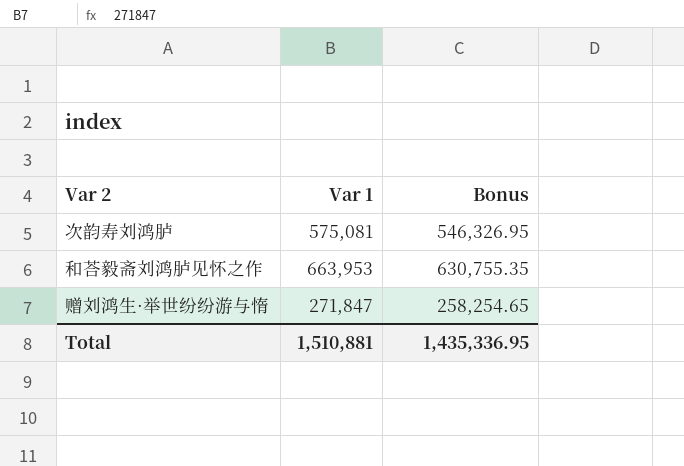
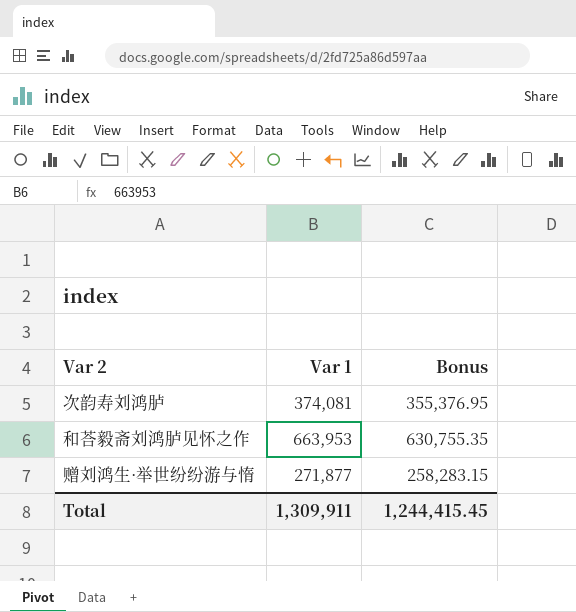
次韵寿刘鸿胪 | Var 1: 575,081 -> 374,081
次韵寿刘鸿胪 | Bonus: 546,326.95 -> 355,376.95
赠刘鸿生·举世纷纷游与惰 | Var 1: 271,847 -> 271,877
赠刘鸿生·举世纷纷游与惰 | Bonus: 258,254.65 -> 258,283.15
Total | Var 1: 1,510,881 -> 1,309,911
Total | Bonus: 1,435,336.95 -> 1,244,415.45

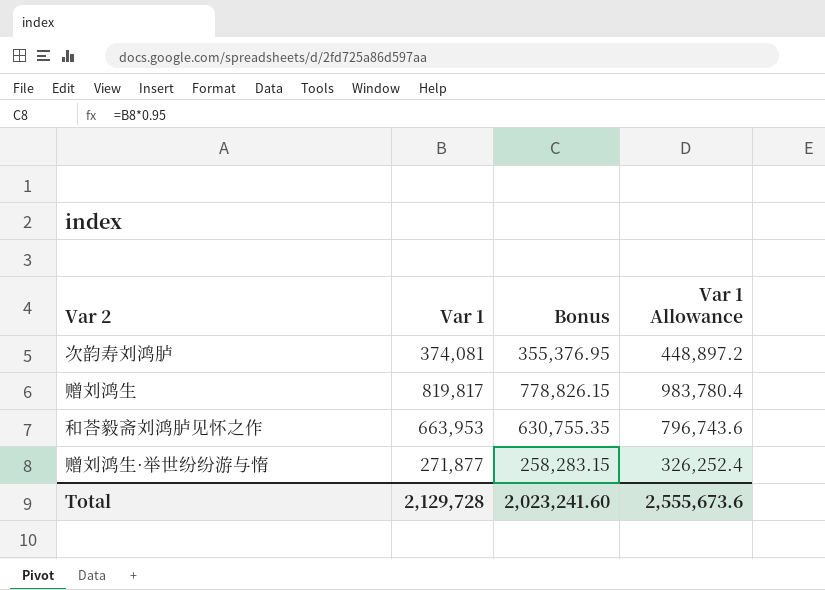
column Var 1 Allowance | formula: none -> [Var 1] * 1.2
row 赠刘鸿生: none -> 819,817 | 778,826.15 | 983,780.4
Total | Var 1: 1,309,911 -> 2,129,728
Total | Bonus: 1,244,415.45 -> 2,023,241.60

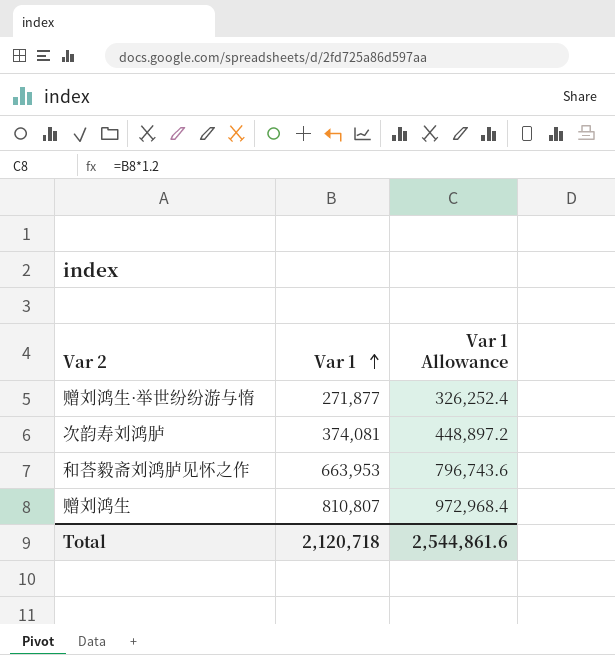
row order: none -> Var 1 ascending
column Bonus | formula: [Var 1] * 0.95 -> none
赠刘鸿生 | Var 1: 819,817 -> 810,807
赠刘鸿生 | Var 1 Allowance: 983,780.4 -> 972,968.4
Total | Var 1: 2,129,728 -> 2,120,718
Total | Var 1 Allowance: 2,555,673.6 -> 2,544,861.6

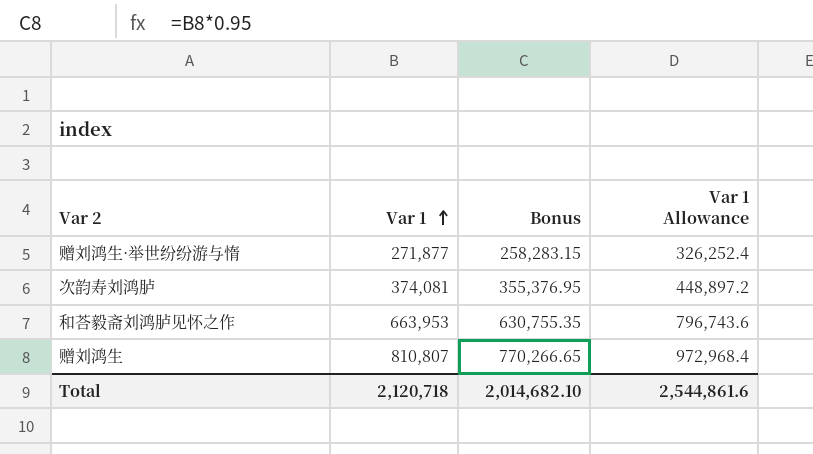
column Bonus | formula: none -> [Var 1] * 0.95

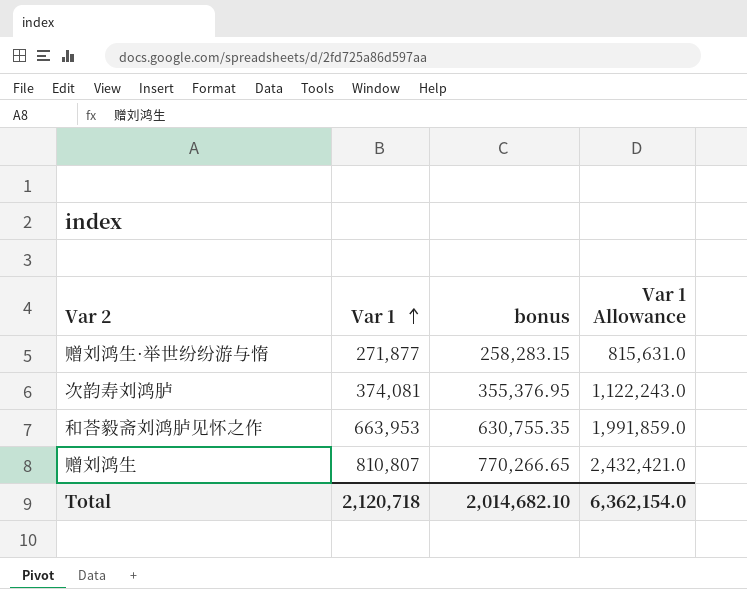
column name: Bonus -> bonus
column Var 1 Allowance | formula: [Var 1] * 1.2 -> [Var 1] * 3
Total | Var 1 Allowance: 2,544,861.6 -> 6,362,154.0

